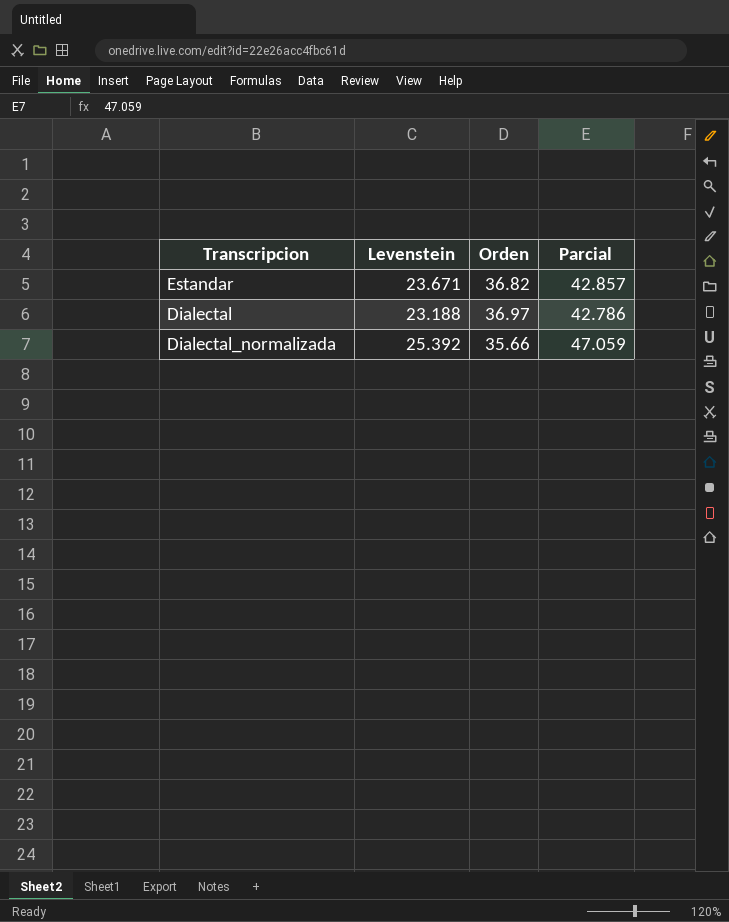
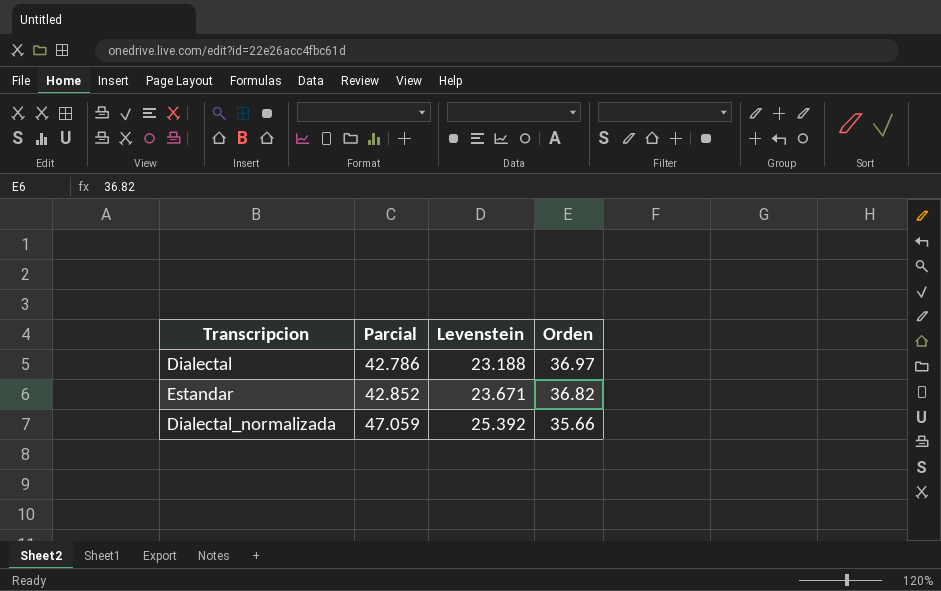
row order: none -> Parcial ascending
column Parcial | position: 4 -> 2
Estandar | Parcial: 42.857 -> 42.852

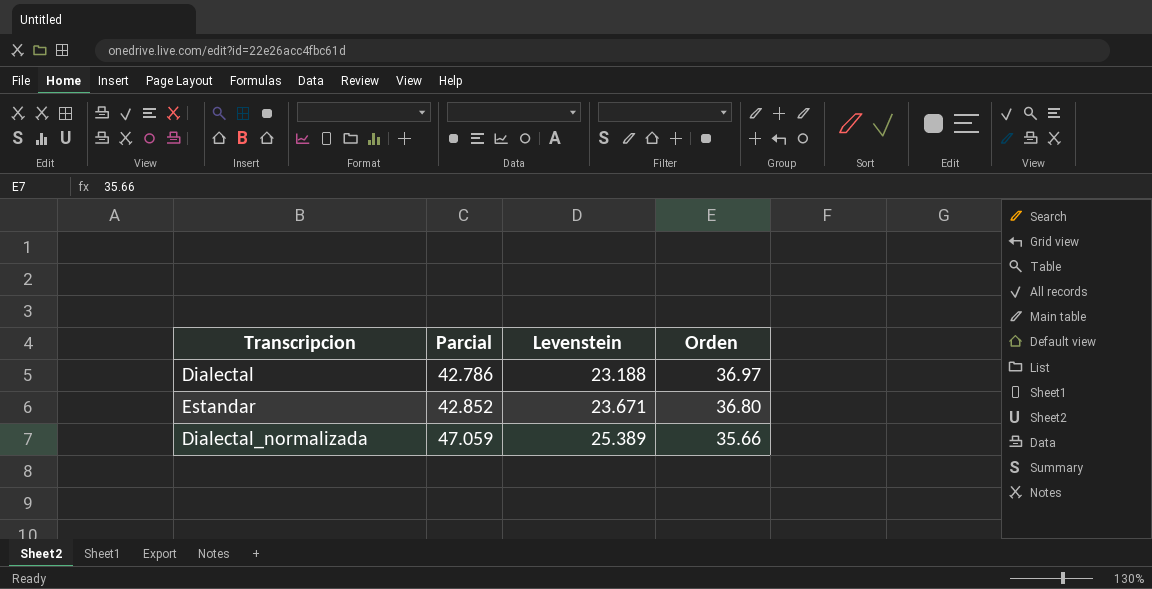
Estandar | Orden: 36.82 -> 36.80
Dialectal_normalizada | Levenstein: 25.392 -> 25.389

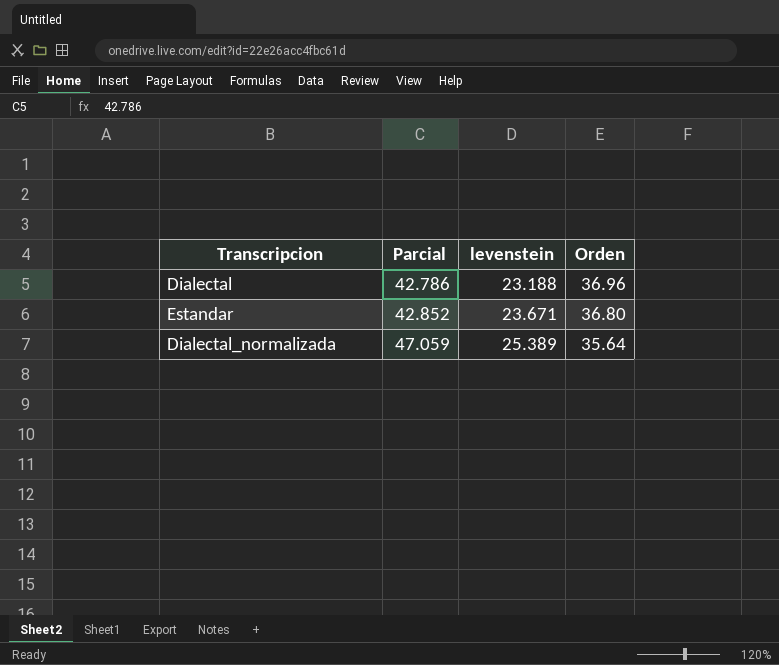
column name: Levenstein -> levenstein
Dialectal | Orden: 36.97 -> 36.96
Dialectal_normalizada | Orden: 35.66 -> 35.64

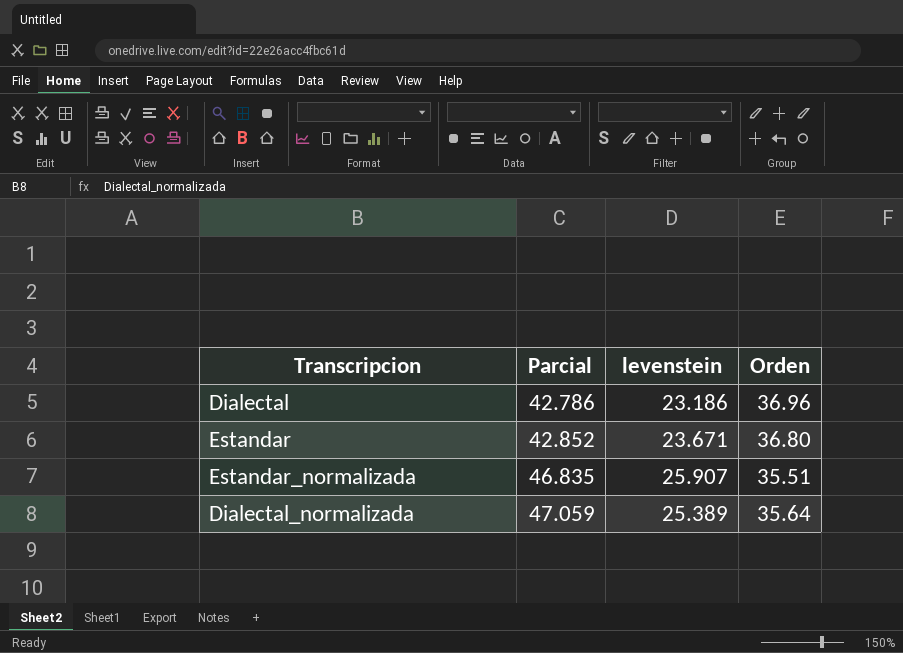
Dialectal | levenstein: 23.188 -> 23.186
row Estandar_normalizada: none -> 46.835 | 25.907 | 35.51

